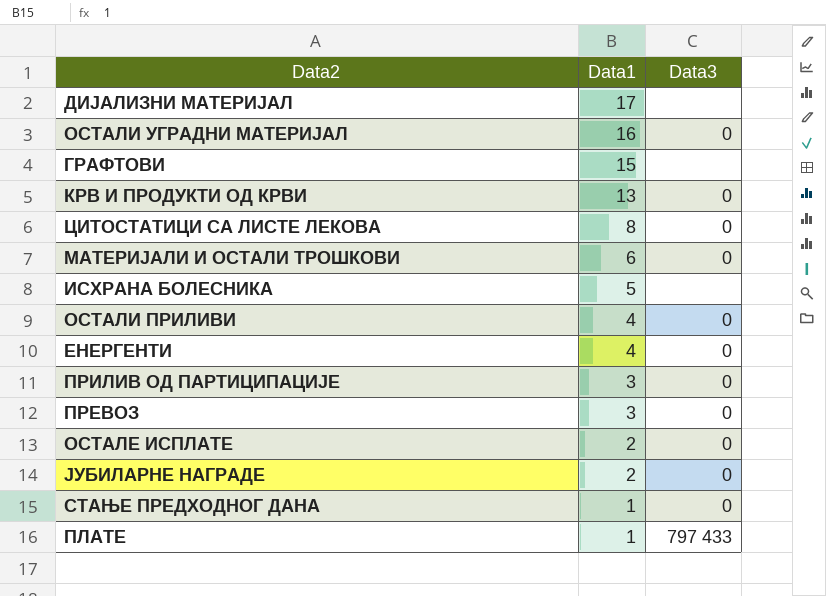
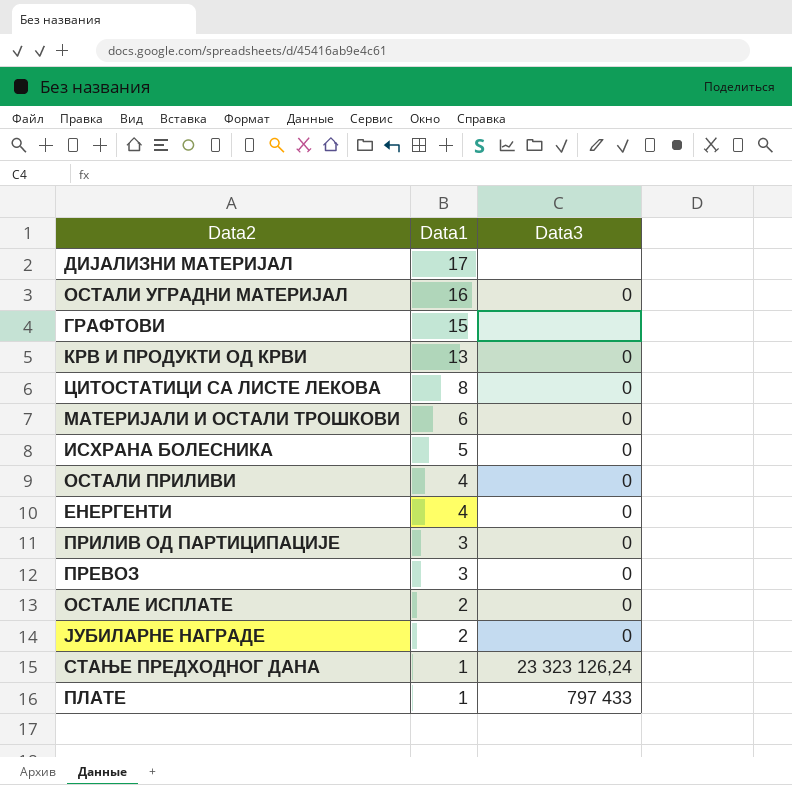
ИСХРАНА БОЛЕСНИКА | Data3: none -> 0
СТАЊЕ ПРЕДХОДНОГ ДАНА | Data3: 0 -> 23 323 126,24

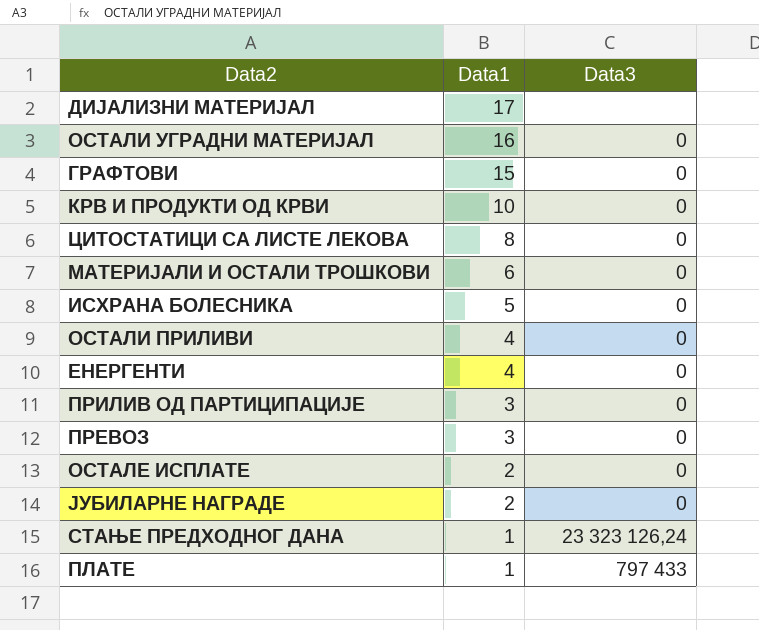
ГРАФТОВИ | Data3: none -> 0
КРВ И ПРОДУКТИ ОД КРВИ | Data1: 13 -> 10

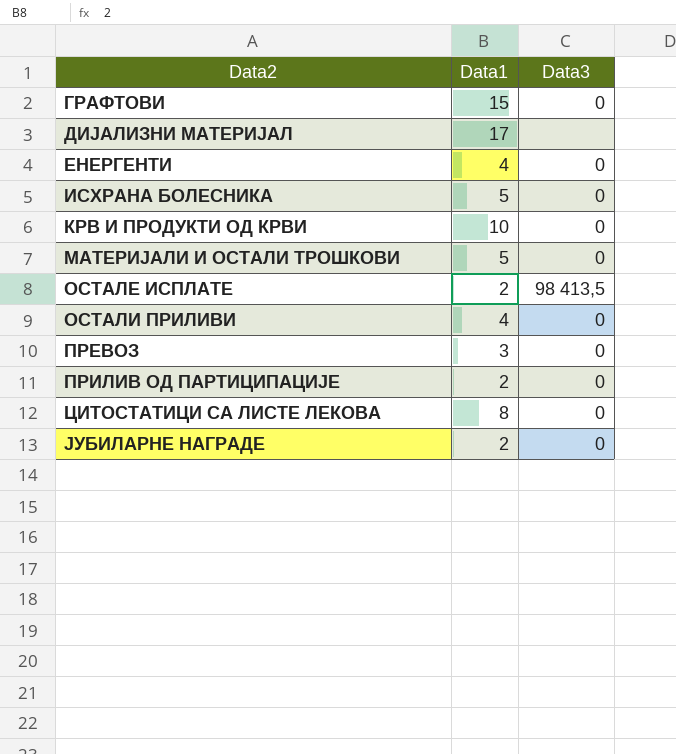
row order: Data1 descending -> Data2 ascending
row ОСТАЛИ УГРАДНИ МАТЕРИЈАЛ: 16 | 0 -> none
row СТАЊЕ ПРЕДХОДНОГ ДАНА: 1 | 23 323 126,24 -> none
row ПЛАТЕ: 1 | 797 433 -> none
МАТЕРИЈАЛИ И ОСТАЛИ ТРОШКОВИ | Data1: 6 -> 5
ОСТАЛЕ ИСПЛАТЕ | Data3: 0 -> 98 413,5
ПРИЛИВ ОД ПАРТИЦИПАЦИЈЕ | Data1: 3 -> 2

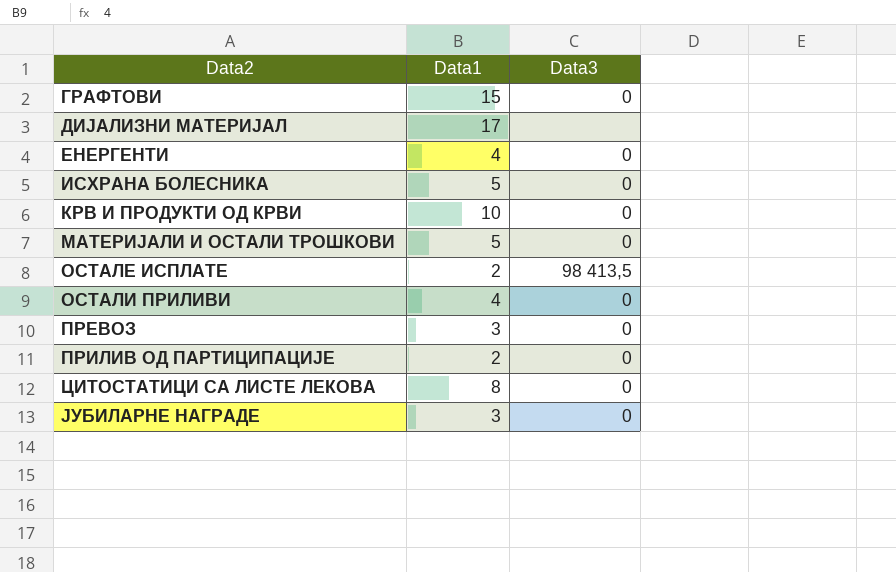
ЈУБИЛАРНЕ НАГРАДЕ | Data1: 2 -> 3

